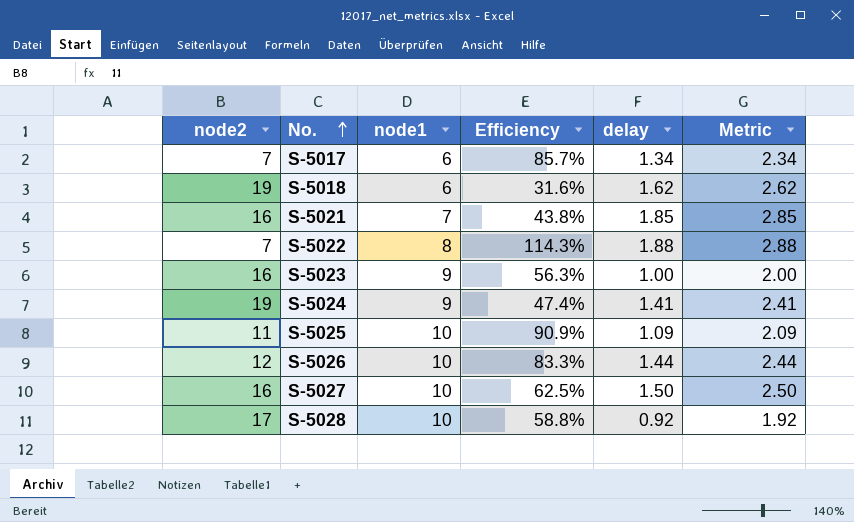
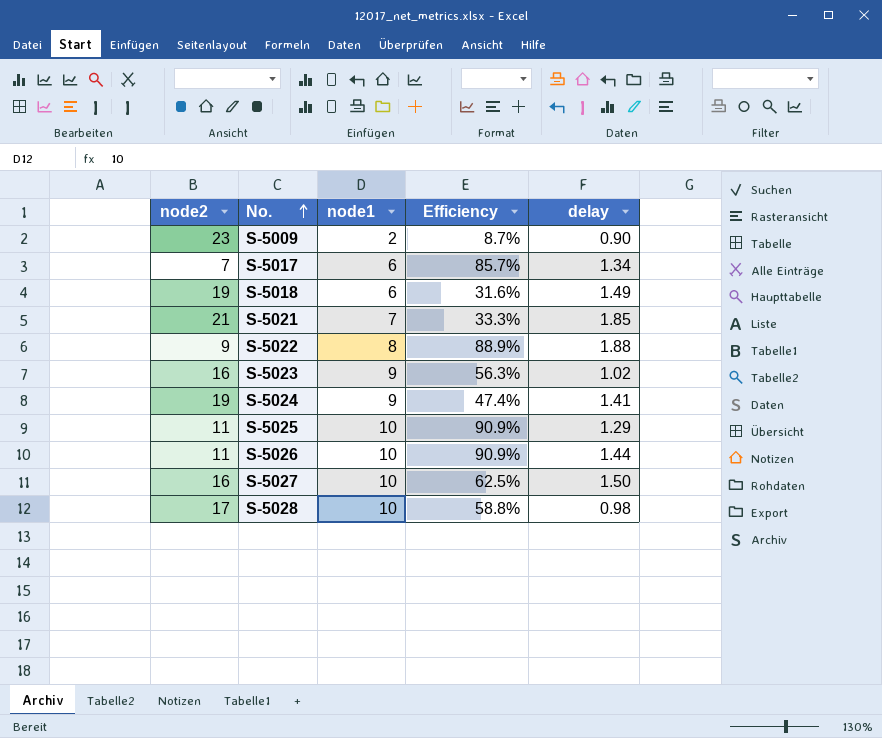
column Metric | formula: [delay] + 1 -> none
row S-5009: none -> 23 | 2 | 8.7% | 0.90
S-5018 | delay: 1.62 -> 1.49
S-5021 | node2: 16 -> 21
S-5021 | Efficiency: 43.8% -> 33.3%
S-5022 | node2: 7 -> 9
S-5022 | Efficiency: 114.3% -> 88.9%
S-5023 | delay: 1.00 -> 1.02
S-5025 | delay: 1.09 -> 1.29
S-5026 | node2: 12 -> 11
S-5026 | Efficiency: 83.3% -> 90.9%
S-5028 | delay: 0.92 -> 0.98

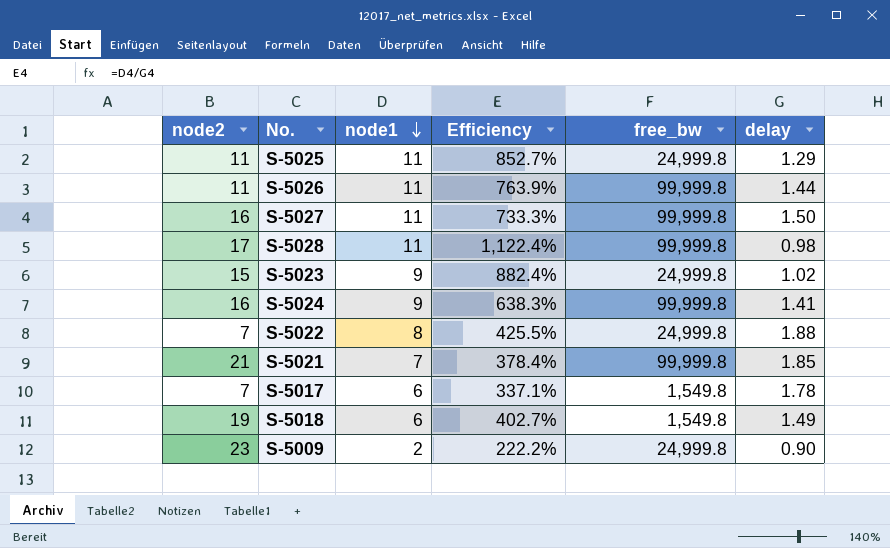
row order: No. ascending -> node1 descending
column Efficiency | formula: [node1] / [node2] -> [node1] / [delay]
column free_bw | position: none -> 5
S-5025 | node1: 10 -> 11
S-5026 | node1: 10 -> 11
S-5027 | node1: 10 -> 11
S-5028 | node1: 10 -> 11
S-5023 | node2: 16 -> 15
S-5024 | node2: 19 -> 16
S-5022 | node2: 9 -> 7
S-5017 | delay: 1.34 -> 1.78

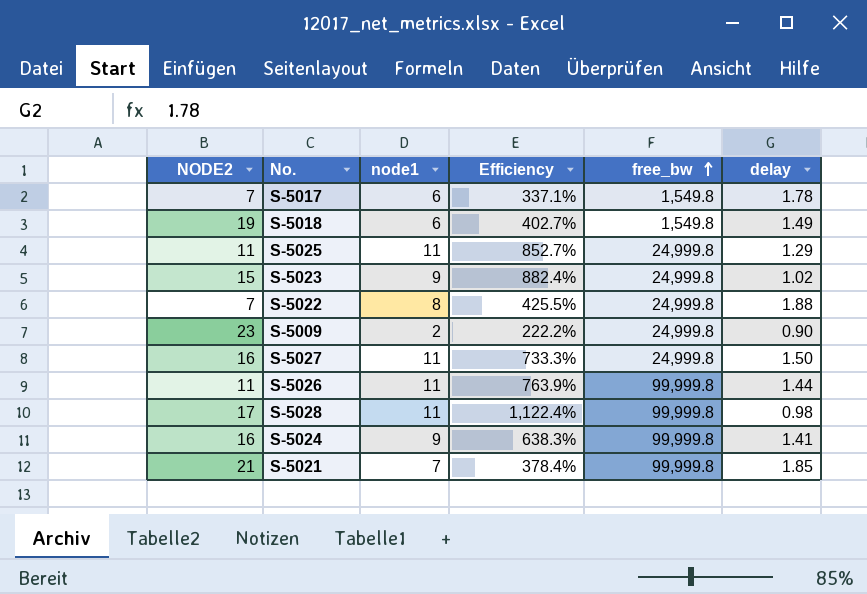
row order: node1 descending -> free_bw ascending
column name: node2 -> NODE2
S-5027 | free_bw: 99,999.8 -> 24,999.8

